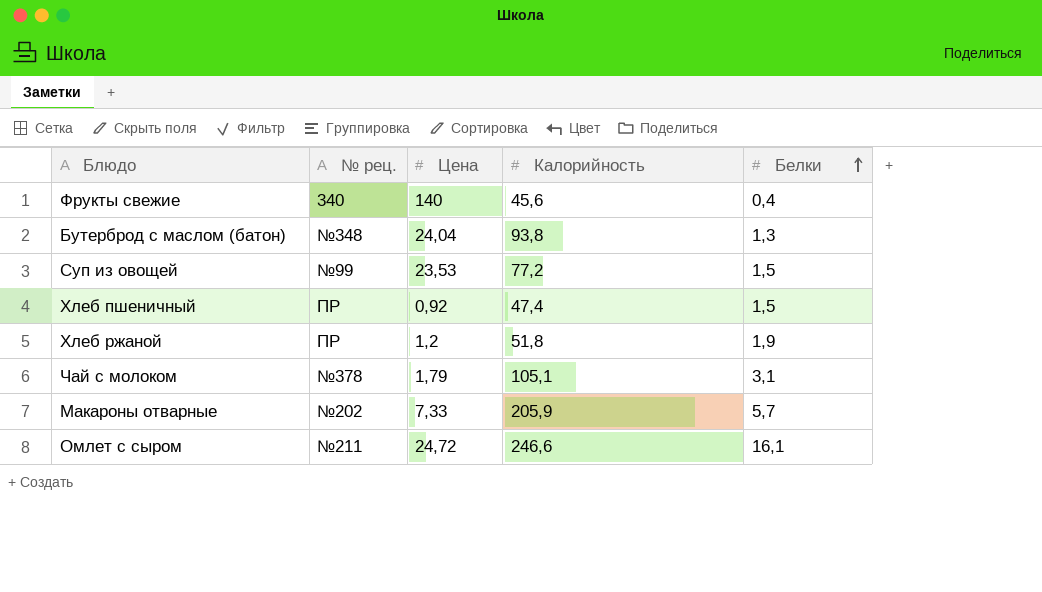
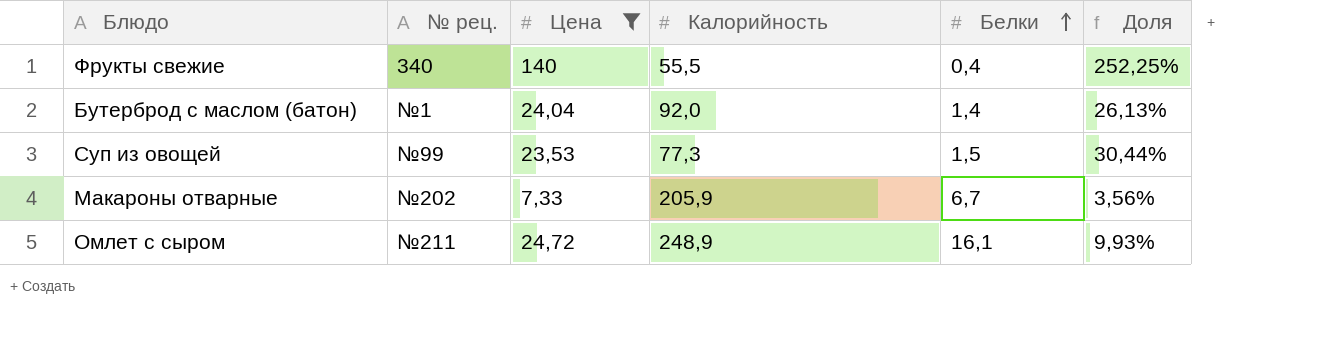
filter: none -> Цена >= 7,33
column Доля | formula: none -> [Цена] / [Калорийность]
Фрукты свежие | Калорийность: 45,6 -> 55,5
Бутерброд с маслом (батон) | № рец.: №348 -> №1
Бутерброд с маслом (батон) | Калорийность: 93,8 -> 92,0
Бутерброд с маслом (батон) | Белки: 1,3 -> 1,4
Суп из овощей | Калорийность: 77,2 -> 77,3
Макароны отварные | Белки: 5,7 -> 6,7
Омлет с сыром | Калорийность: 246,6 -> 248,9

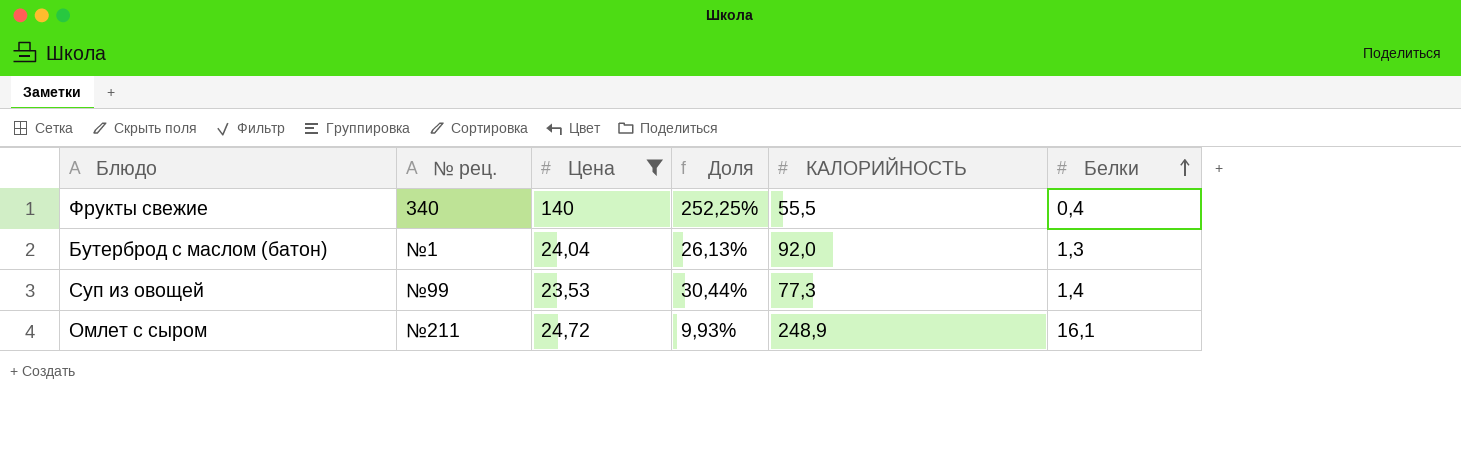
column Доля | position: 6 -> 4
column name: Калорийность -> КАЛОРИЙНОСТЬ
row Макароны отварные: №202 | 7,33 | 205,9 | 6,7 | 3,56% -> none
Бутерброд с маслом (батон) | Белки: 1,4 -> 1,3
Суп из овощей | Белки: 1,5 -> 1,4

